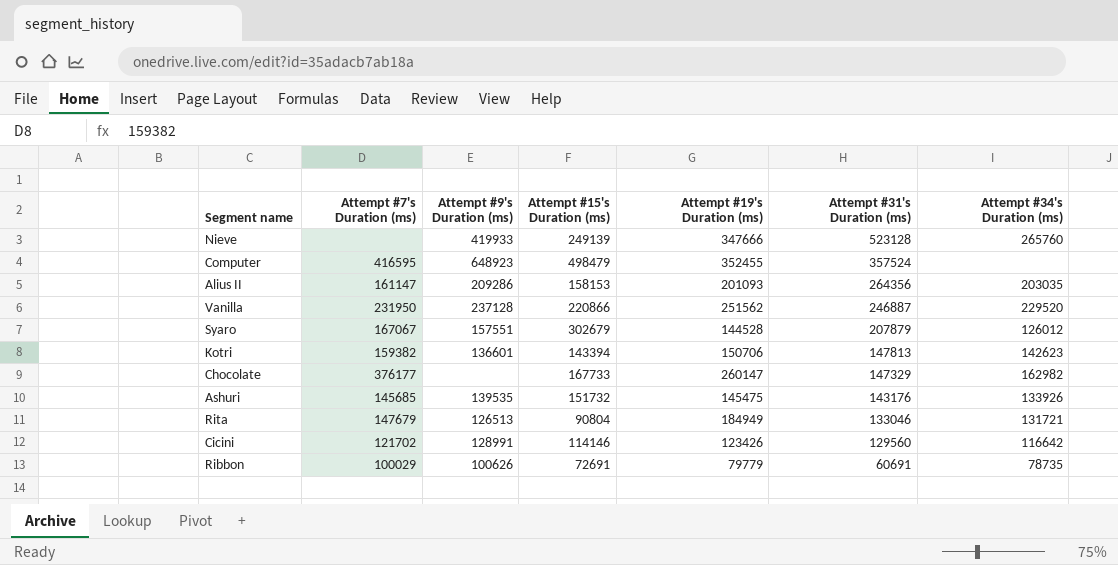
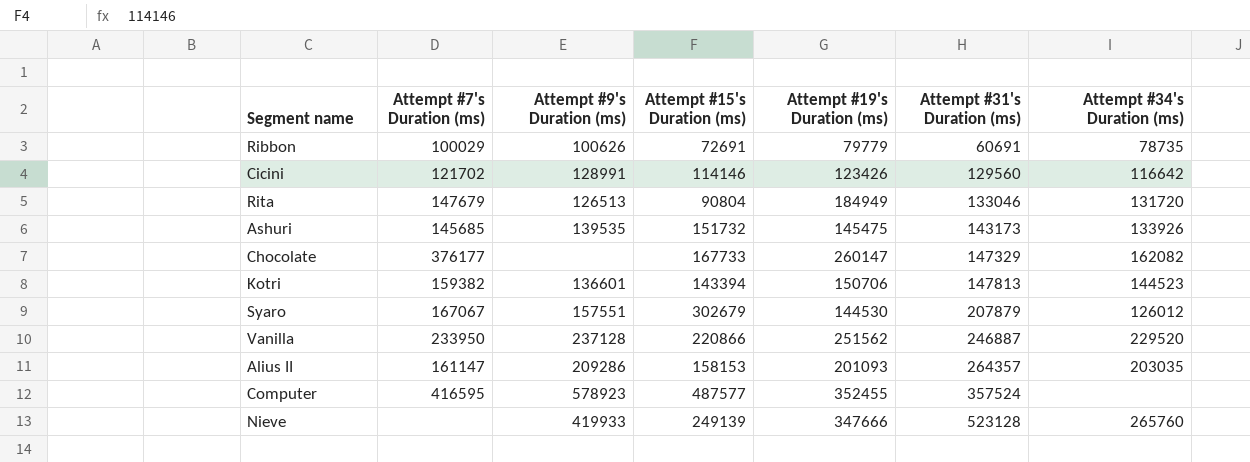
row order: Attempt #31's Duration (ms) descending -> Attempt #31's Duration (ms) ascending
Rita | Attempt #34's Duration (ms): 131721 -> 131720
Ashuri | Attempt #31's Duration (ms): 143176 -> 143173
Chocolate | Attempt #34's Duration (ms): 162982 -> 162082
Kotri | Attempt #34's Duration (ms): 142623 -> 144523
Syaro | Attempt #19's Duration (ms): 144528 -> 144530
Vanilla | Attempt #7's Duration (ms): 231950 -> 233950
Alius II | Attempt #31's Duration (ms): 264356 -> 264357
Computer | Attempt #9's Duration (ms): 648923 -> 578923
Computer | Attempt #15's Duration (ms): 498479 -> 487577

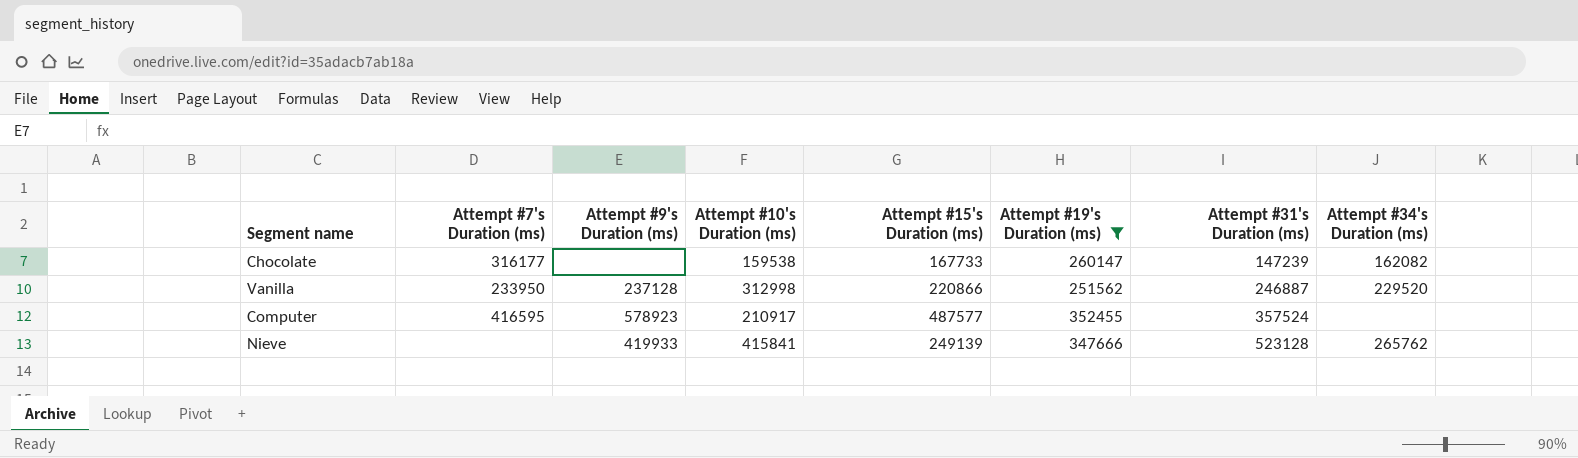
filter: none -> Attempt #19's Duration (ms) >= 251562
column Attempt #10's Duration (ms) | position: none -> 4
Chocolate | Attempt #7's Duration (ms): 376177 -> 316177
Chocolate | Attempt #31's Duration (ms): 147329 -> 147239
Nieve | Attempt #34's Duration (ms): 265760 -> 265762

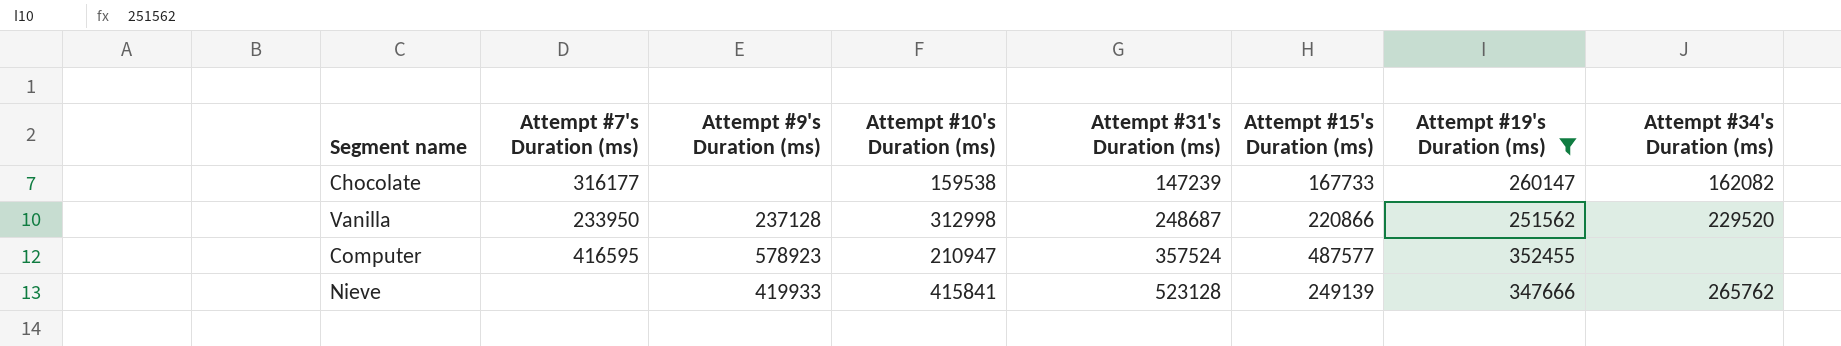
column Attempt #31's Duration (ms) | position: 7 -> 5
Vanilla | Attempt #31's Duration (ms): 246887 -> 248687
Computer | Attempt #10's Duration (ms): 210917 -> 210947

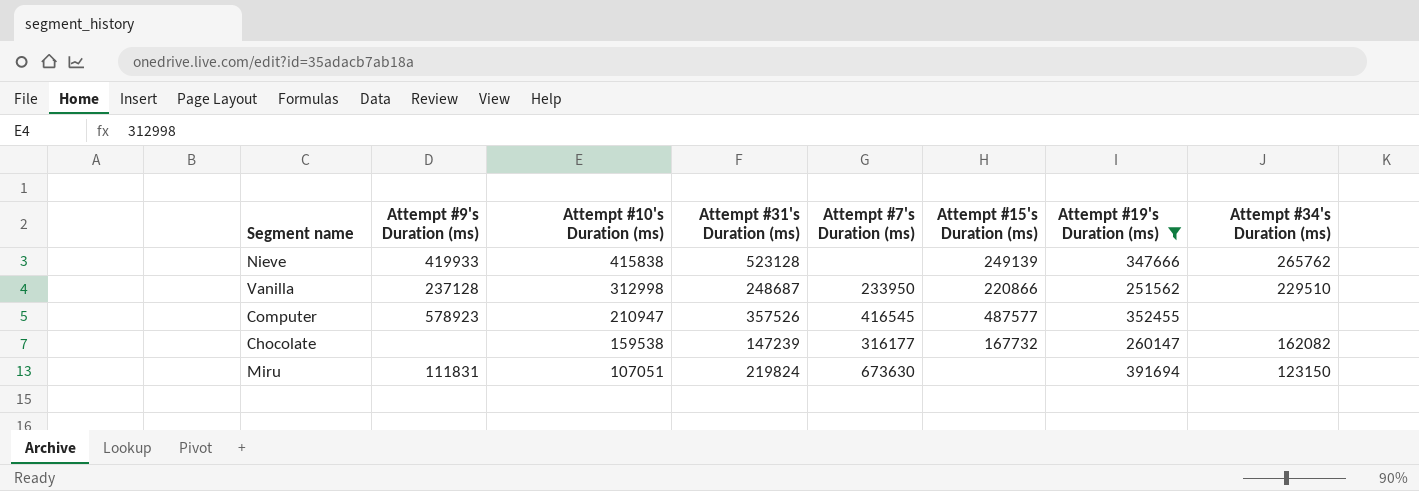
row order: Attempt #31's Duration (ms) ascending -> Attempt #10's Duration (ms) descending
column Attempt #7's Duration (ms) | position: 2 -> 5
Nieve | Attempt #10's Duration (ms): 415841 -> 415838
Vanilla | Attempt #34's Duration (ms): 229520 -> 229510
Computer | Attempt #31's Duration (ms): 357524 -> 357526
Computer | Attempt #7's Duration (ms): 416595 -> 416545
Chocolate | Attempt #15's Duration (ms): 167733 -> 167732
row Miru: none -> 111831 | 107051 | 219824 | 673630 | none | 391694 | 123150

